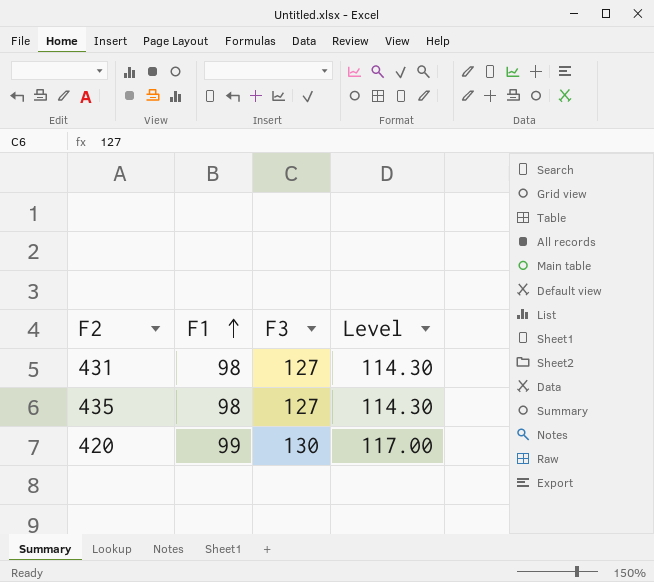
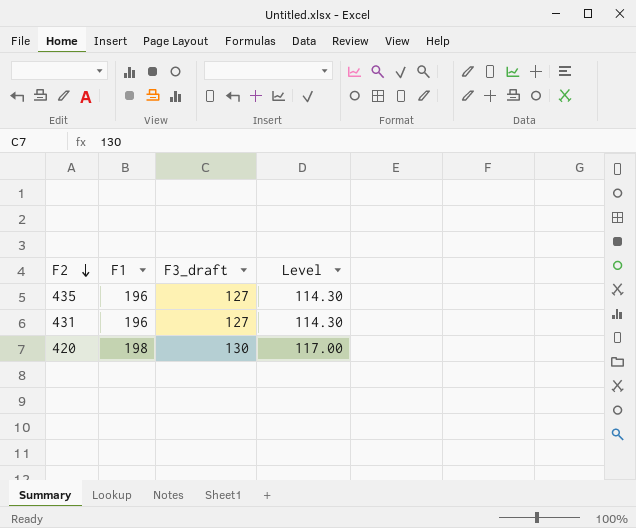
row order: F1 ascending -> F2 descending
column name: F3 -> F3_draft
435 | F1: 98 -> 196
431 | F1: 98 -> 196
420 | F1: 99 -> 198

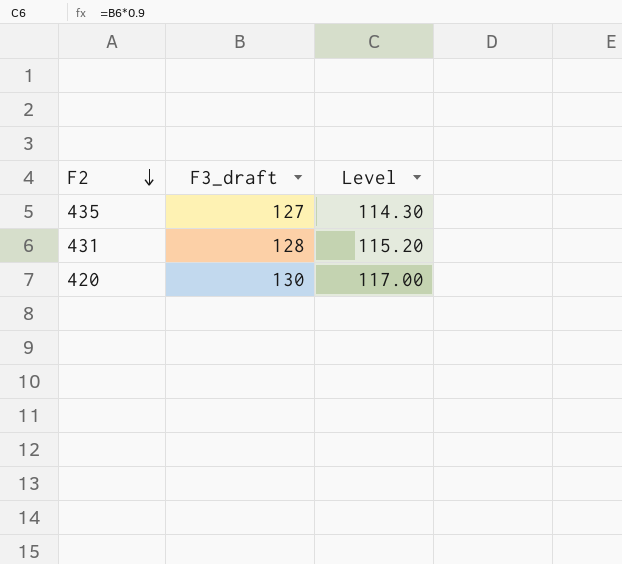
column F1 | position: 2 -> none
431 | F3_draft: 127 -> 128
431 | Level: 114.30 -> 115.20

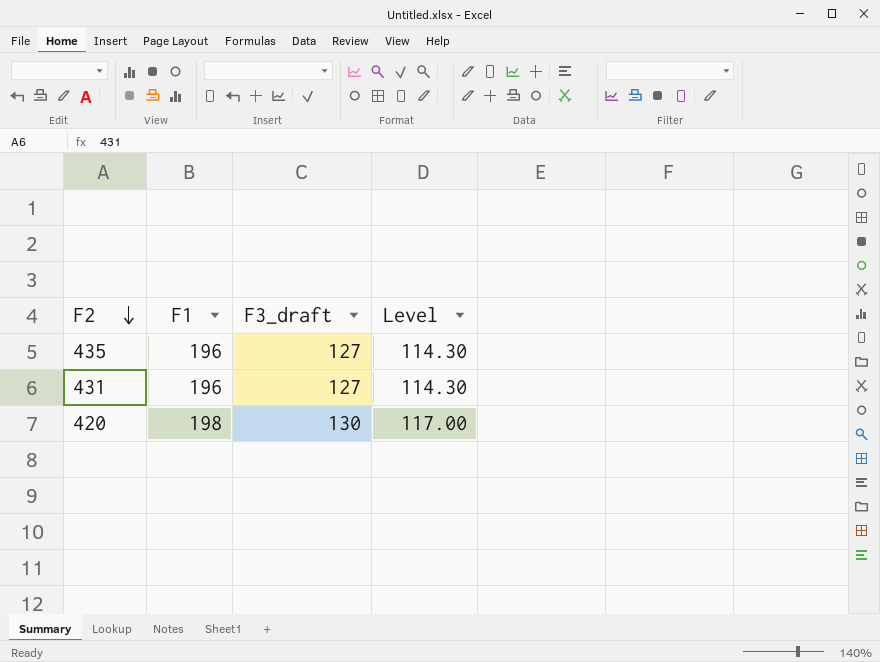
column F1 | position: none -> 2
431 | F3_draft: 128 -> 127
431 | Level: 115.20 -> 114.30

